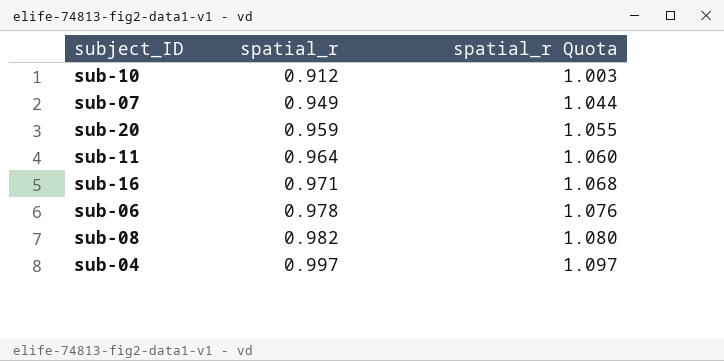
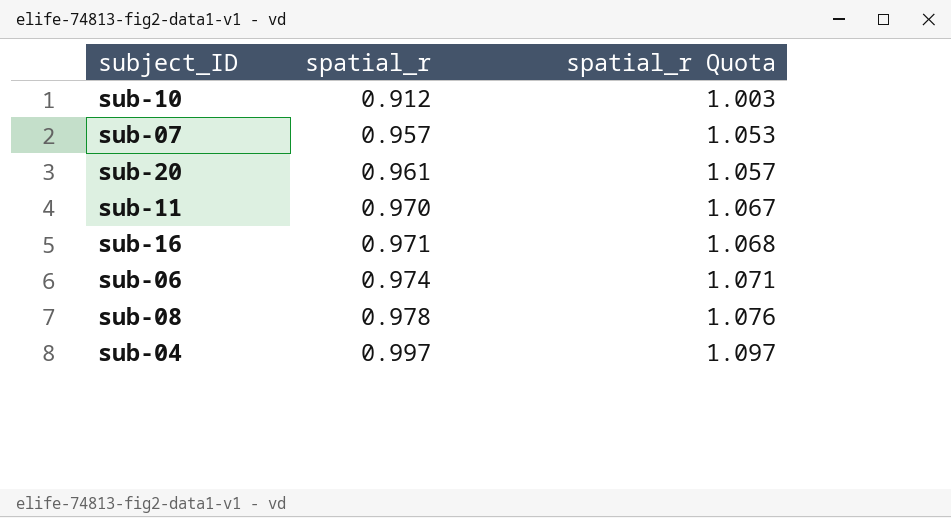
sub-07 | spatial_r: 0.949 -> 0.957
sub-07 | spatial_r Quota: 1.044 -> 1.053
sub-20 | spatial_r: 0.959 -> 0.961
sub-20 | spatial_r Quota: 1.055 -> 1.057
sub-11 | spatial_r: 0.964 -> 0.970
sub-11 | spatial_r Quota: 1.060 -> 1.067
sub-06 | spatial_r: 0.978 -> 0.974
sub-06 | spatial_r Quota: 1.076 -> 1.071
sub-08 | spatial_r: 0.982 -> 0.978
sub-08 | spatial_r Quota: 1.080 -> 1.076

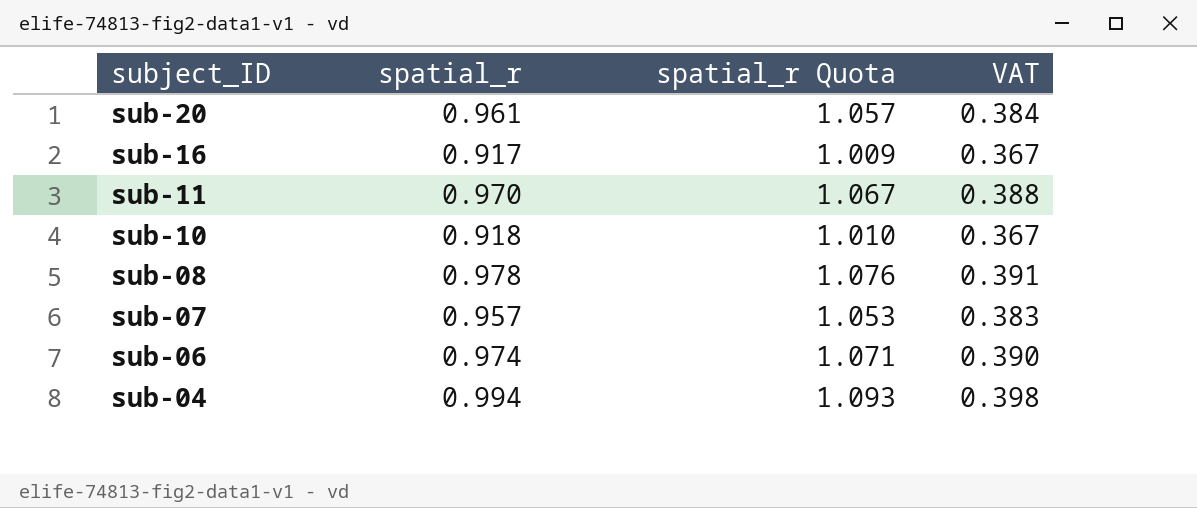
row order: spatial_r ascending -> subject_ID descending
column VAT | formula: none -> [spatial_r] * 0.4
sub-16 | spatial_r: 0.971 -> 0.917
sub-16 | spatial_r Quota: 1.068 -> 1.009
sub-10 | spatial_r: 0.912 -> 0.918
sub-10 | spatial_r Quota: 1.003 -> 1.010
sub-04 | spatial_r: 0.997 -> 0.994
sub-04 | spatial_r Quota: 1.097 -> 1.093

